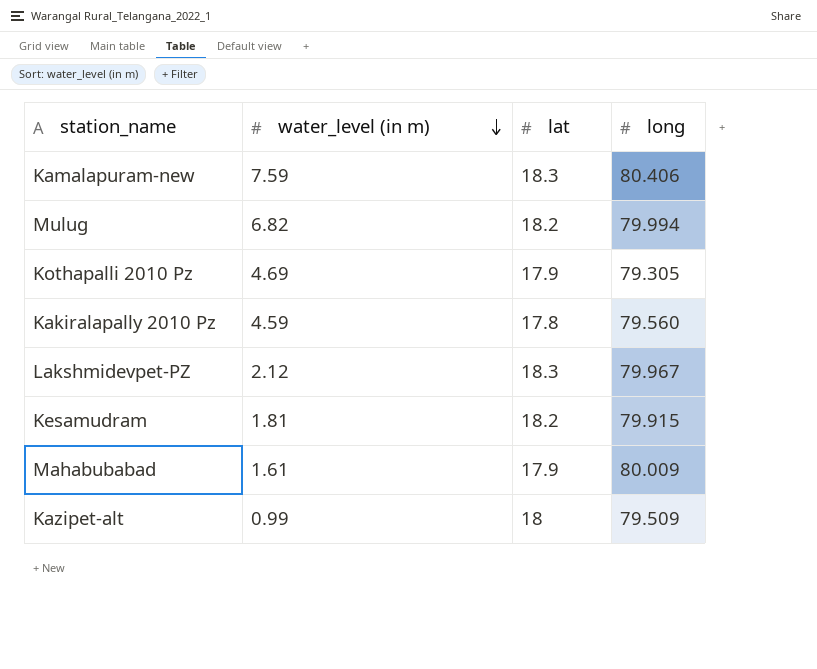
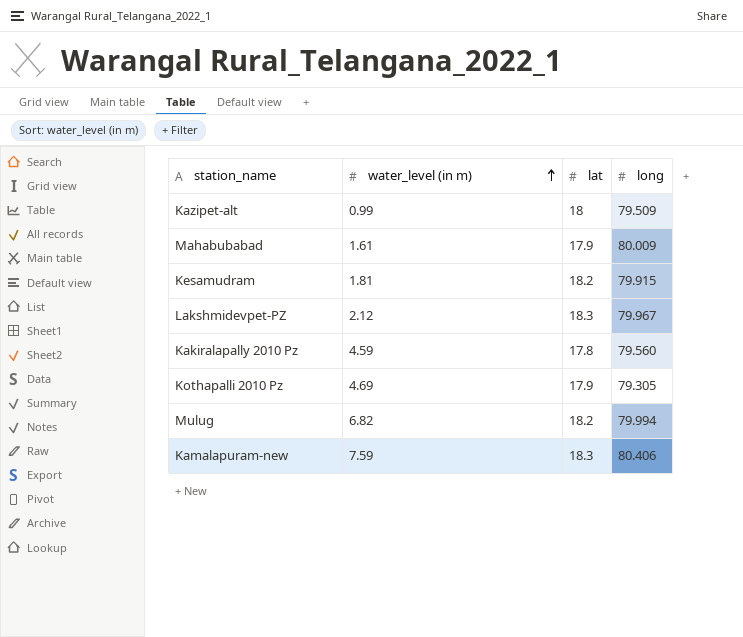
row order: water_level (in m) descending -> water_level (in m) ascending

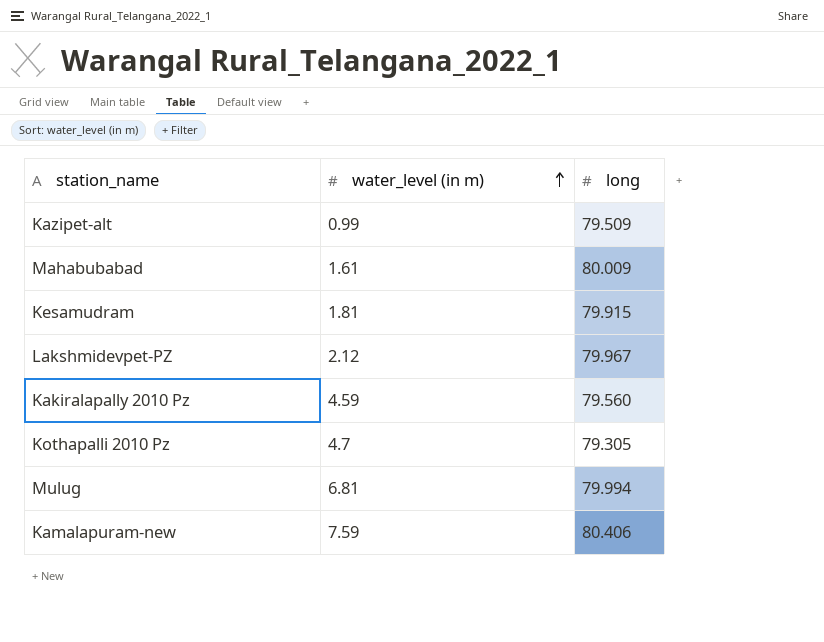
column lat | position: 3 -> none
Kothapalli 2010 Pz | water_level (in m): 4.69 -> 4.7
Mulug | water_level (in m): 6.82 -> 6.81

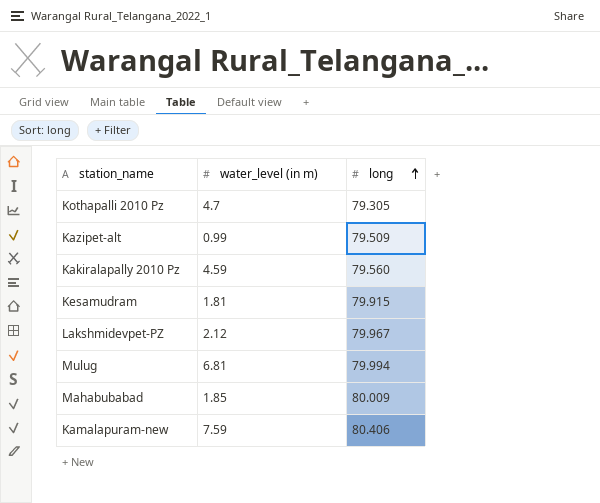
row order: water_level (in m) ascending -> long ascending
Mahabubabad | water_level (in m): 1.61 -> 1.85

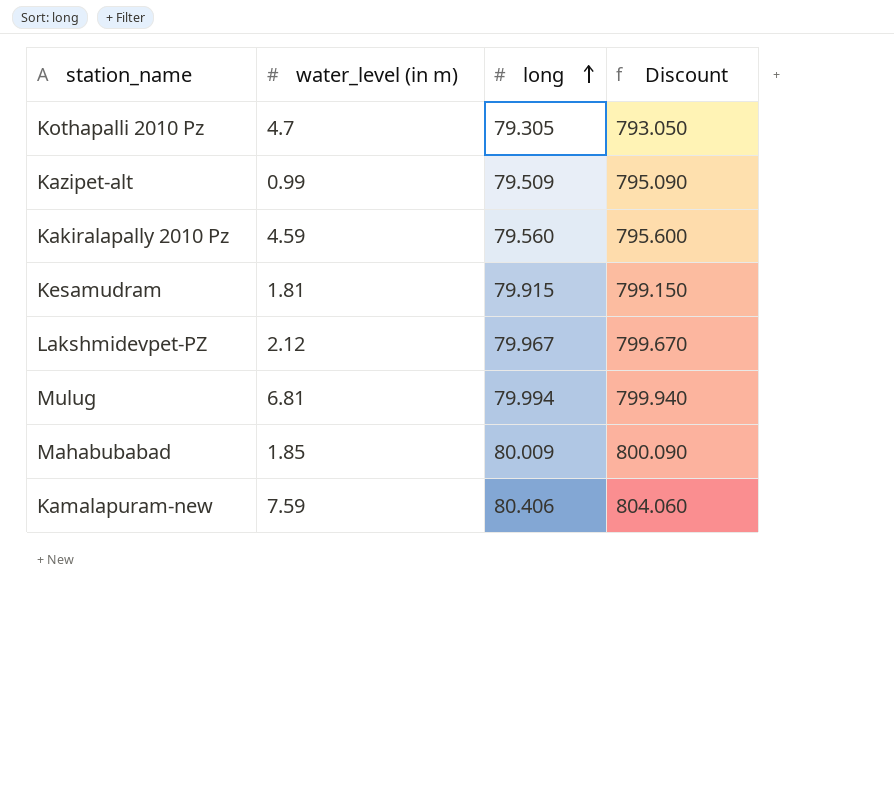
column Discount | formula: none -> [long] * 10

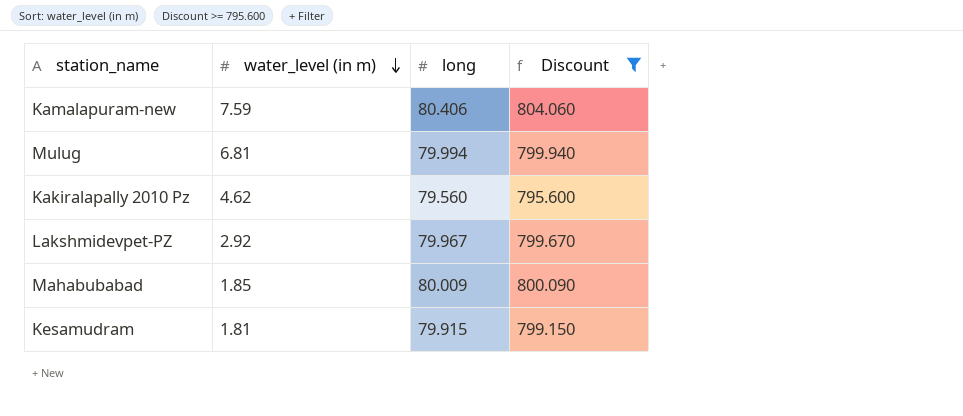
filter: none -> Discount >= 795.600
row order: long ascending -> water_level (in m) descending
Kakiralapally 2010 Pz | water_level (in m): 4.59 -> 4.62
Lakshmidevpet-PZ | water_level (in m): 2.12 -> 2.92

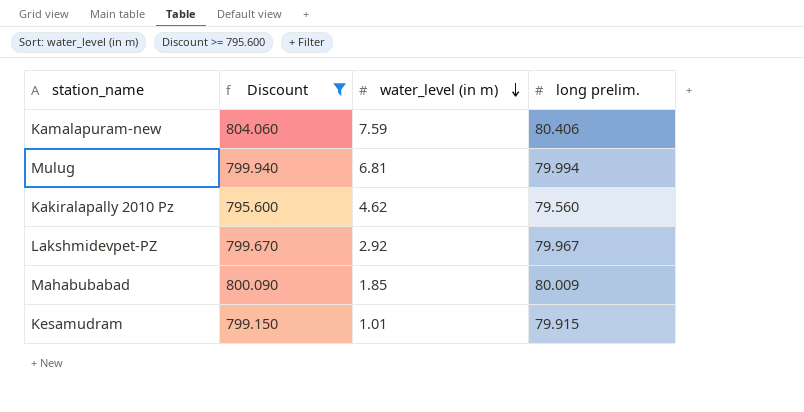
column Discount | position: 4 -> 2
column name: long -> long prelim.
Kesamudram | water_level (in m): 1.81 -> 1.01

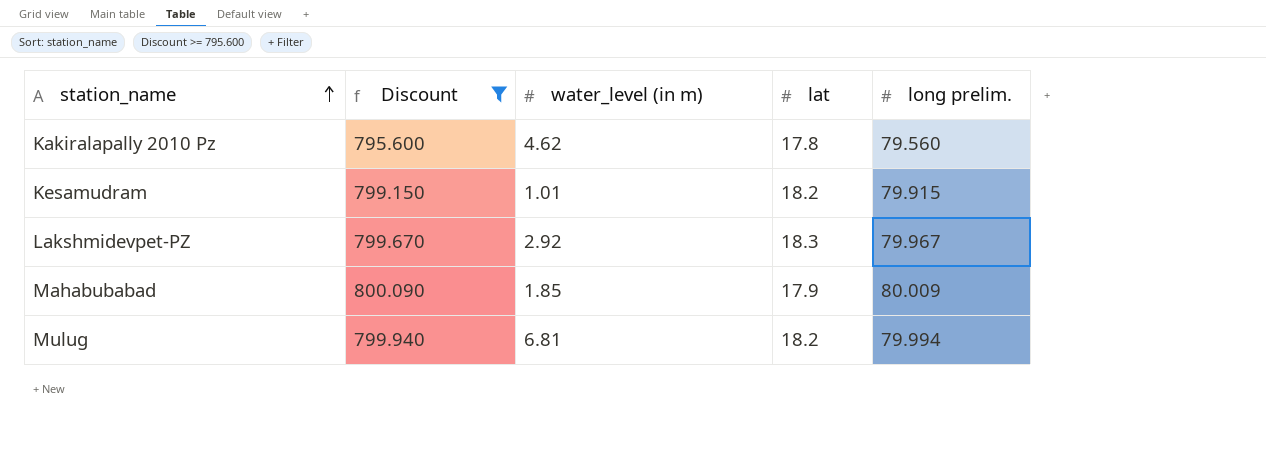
row order: water_level (in m) descending -> station_name ascending
column lat | position: none -> 4
row Kamalapuram-new: 804.060 | 7.59 | 80.406 -> none

